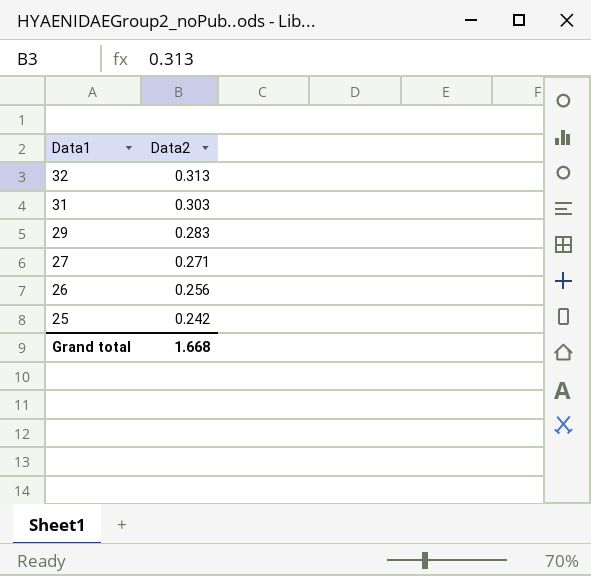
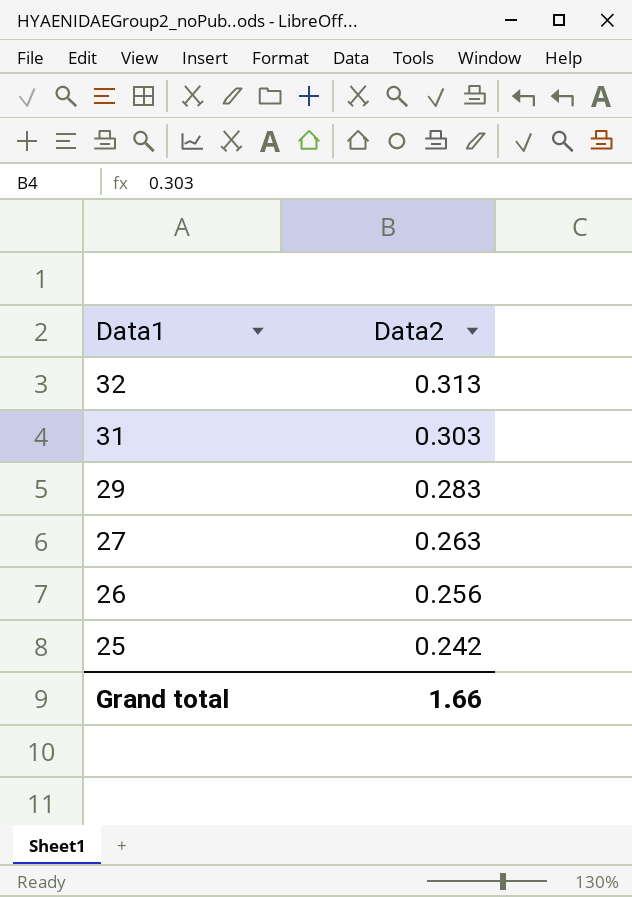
27 | Data2: 0.271 -> 0.263
Grand total | Data2: 1.668 -> 1.66

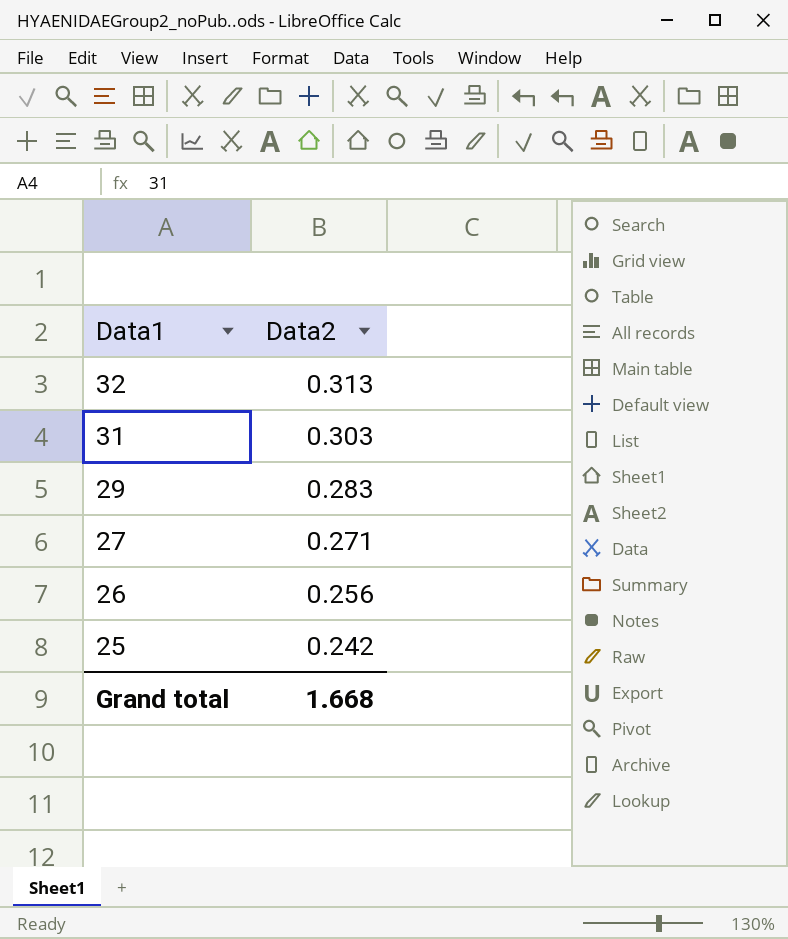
27 | Data2: 0.263 -> 0.271
Grand total | Data2: 1.66 -> 1.668

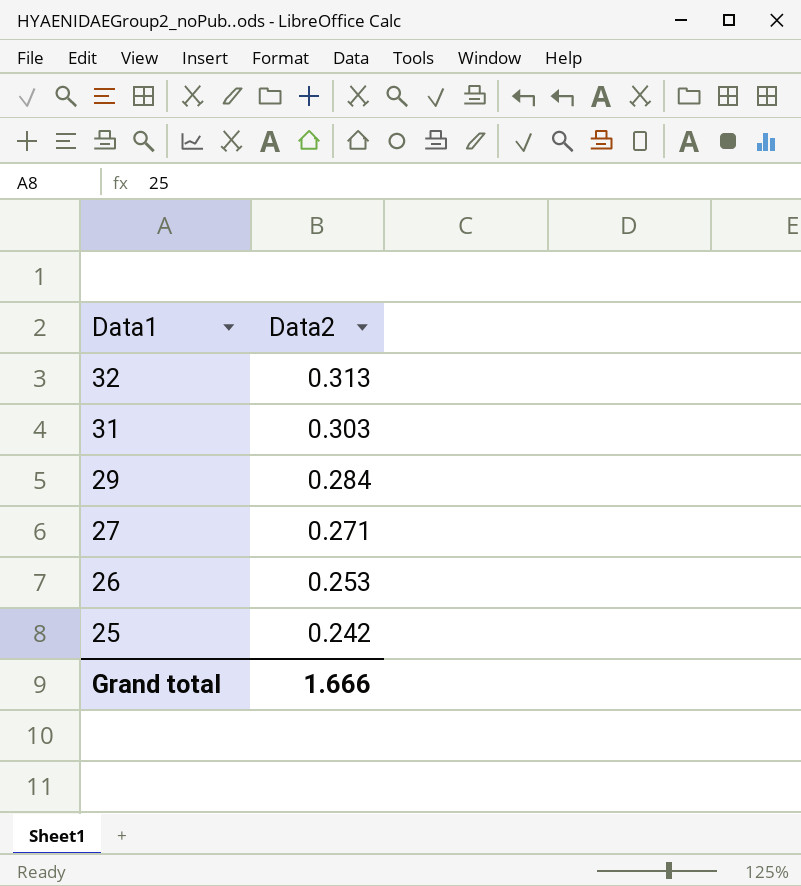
29 | Data2: 0.283 -> 0.284
26 | Data2: 0.256 -> 0.253
Grand total | Data2: 1.668 -> 1.666

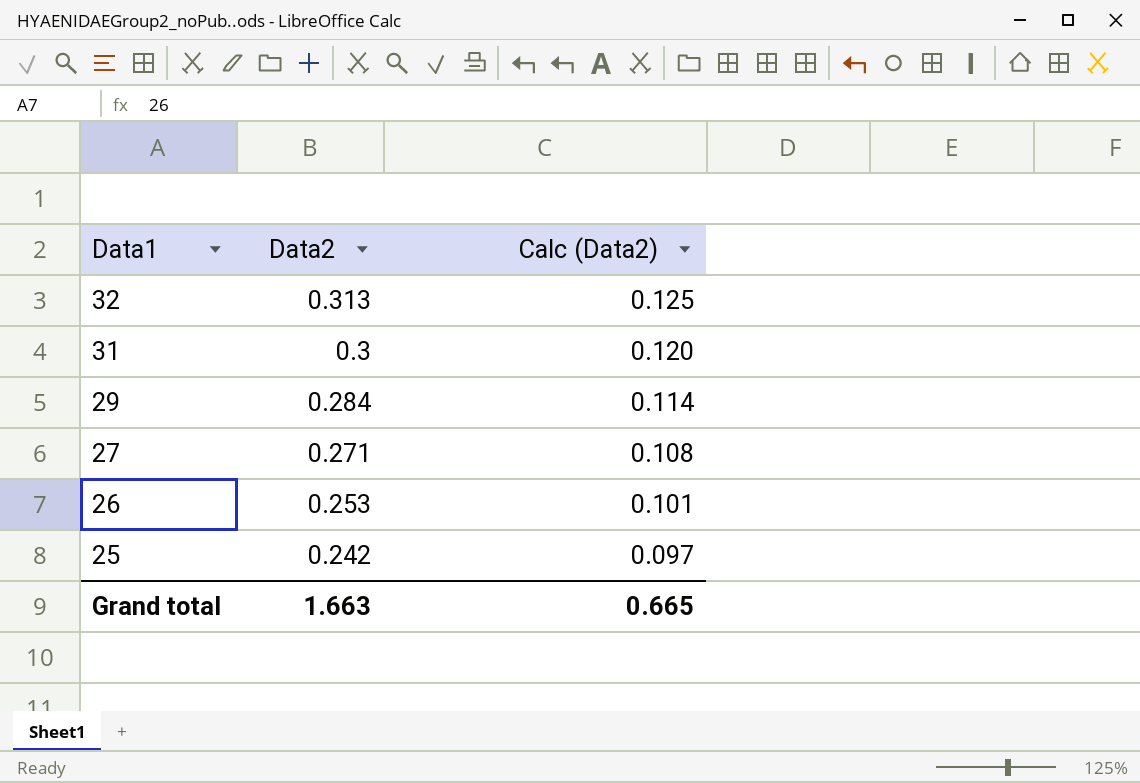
column Calc (Data2) | formula: none -> [Data2] * 0.4
31 | Data2: 0.303 -> 0.3
Grand total | Data2: 1.666 -> 1.663

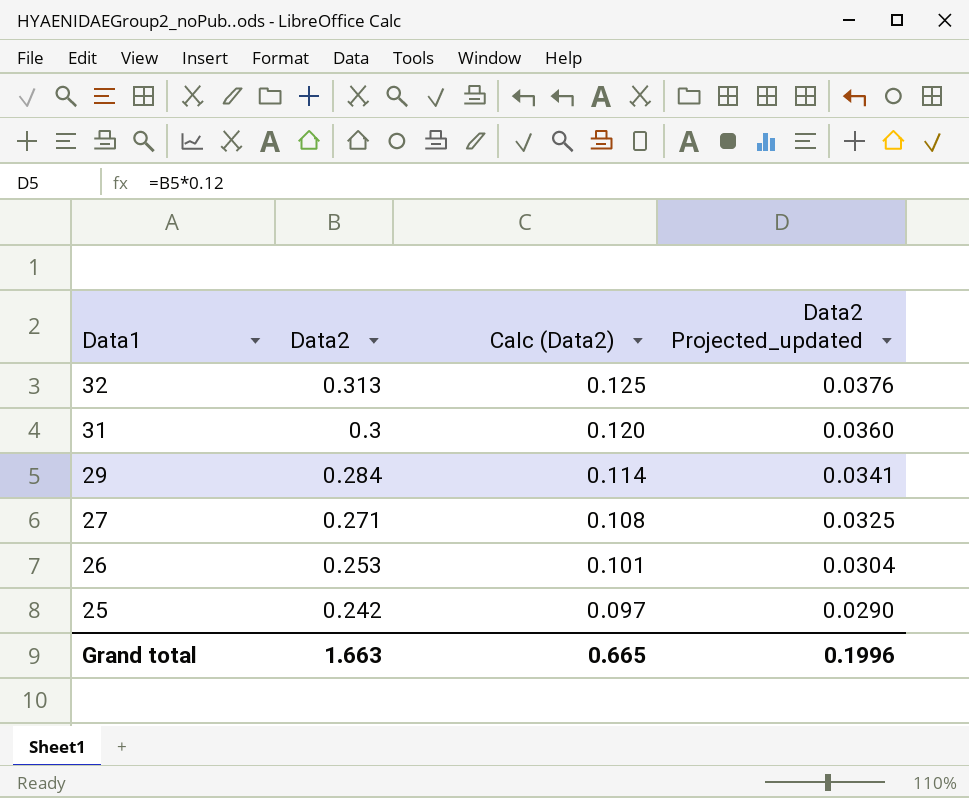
column Data2 Projected_updated | formula: none -> [Data2] * 0.12

